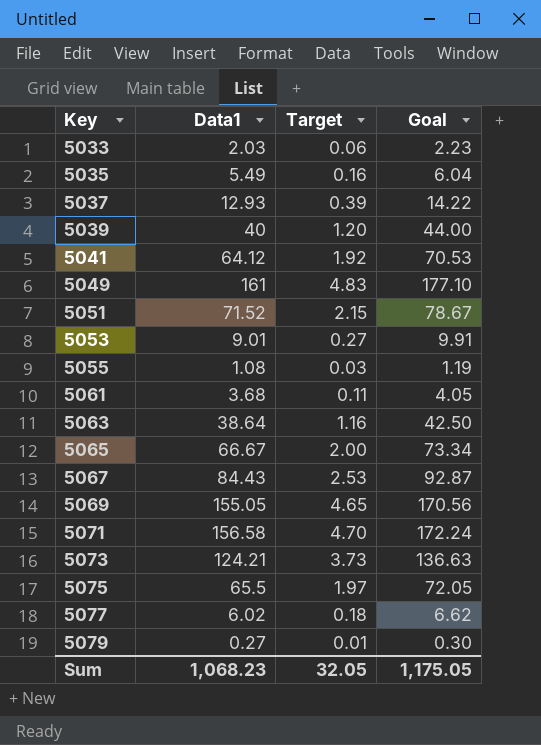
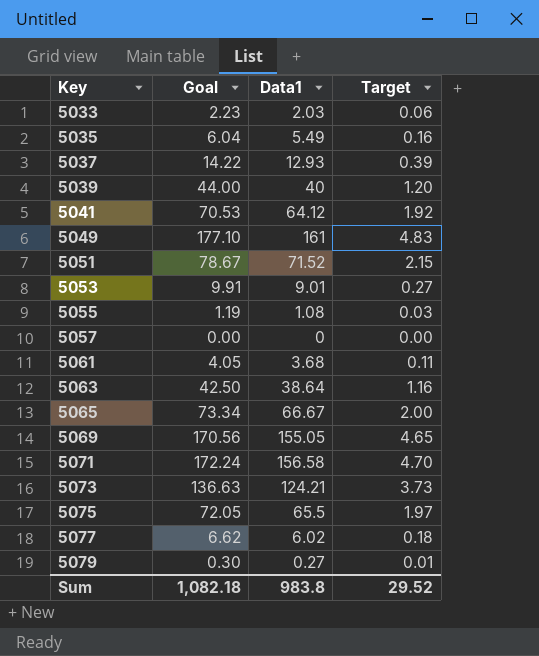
column Goal | position: 4 -> 2
row 5067: 84.43 | 2.53 | 92.87 -> none
row 5057: none -> 0.00 | 0 | 0.00
Sum | Goal: 1,175.05 -> 1,082.18
Sum | Data1: 1,068.23 -> 983.8
Sum | Target: 32.05 -> 29.52

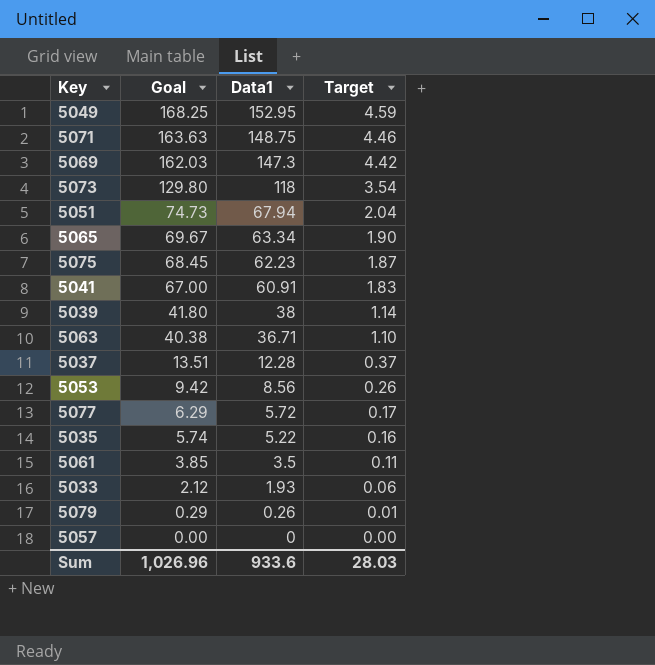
row order: Key ascending -> Goal descending
row 5055: 1.19 | 1.08 | 0.03 -> none
5049 | Goal: 177.10 -> 168.25
5049 | Data1: 161 -> 152.95
5049 | Target: 4.83 -> 4.59
5071 | Goal: 172.24 -> 163.63
5071 | Data1: 156.58 -> 148.75
5071 | Target: 4.70 -> 4.46
5069 | Goal: 170.56 -> 162.03
5069 | Data1: 155.05 -> 147.3
5069 | Target: 4.65 -> 4.42
5073 | Goal: 136.63 -> 129.80
5073 | Data1: 124.21 -> 118
5073 | Target: 3.73 -> 3.54
5051 | Goal: 78.67 -> 74.73
5051 | Data1: 71.52 -> 67.94
5051 | Target: 2.15 -> 2.04
5065 | Goal: 73.34 -> 69.67
5065 | Data1: 66.67 -> 63.34
5065 | Target: 2.00 -> 1.90
5075 | Goal: 72.05 -> 68.45
5075 | Data1: 65.5 -> 62.23
5075 | Target: 1.97 -> 1.87
5041 | Goal: 70.53 -> 67.00
5041 | Data1: 64.12 -> 60.91
5041 | Target: 1.92 -> 1.83
5039 | Goal: 44.00 -> 41.80
5039 | Data1: 40 -> 38
5039 | Target: 1.20 -> 1.14
5063 | Goal: 42.50 -> 40.38
5063 | Data1: 38.64 -> 36.71
5063 | Target: 1.16 -> 1.10
5037 | Goal: 14.22 -> 13.51
5037 | Data1: 12.93 -> 12.28
5037 | Target: 0.39 -> 0.37
5053 | Goal: 9.91 -> 9.42
5053 | Data1: 9.01 -> 8.56
5053 | Target: 0.27 -> 0.26
5077 | Goal: 6.62 -> 6.29
5077 | Data1: 6.02 -> 5.72
5077 | Target: 0.18 -> 0.17
5035 | Goal: 6.04 -> 5.74
5035 | Data1: 5.49 -> 5.22
5061 | Goal: 4.05 -> 3.85
5061 | Data1: 3.68 -> 3.5
5033 | Goal: 2.23 -> 2.12
5033 | Data1: 2.03 -> 1.93
5079 | Goal: 0.30 -> 0.29
5079 | Data1: 0.27 -> 0.26
Sum | Goal: 1,082.18 -> 1,026.96
Sum | Data1: 983.8 -> 933.6
Sum | Target: 29.52 -> 28.03

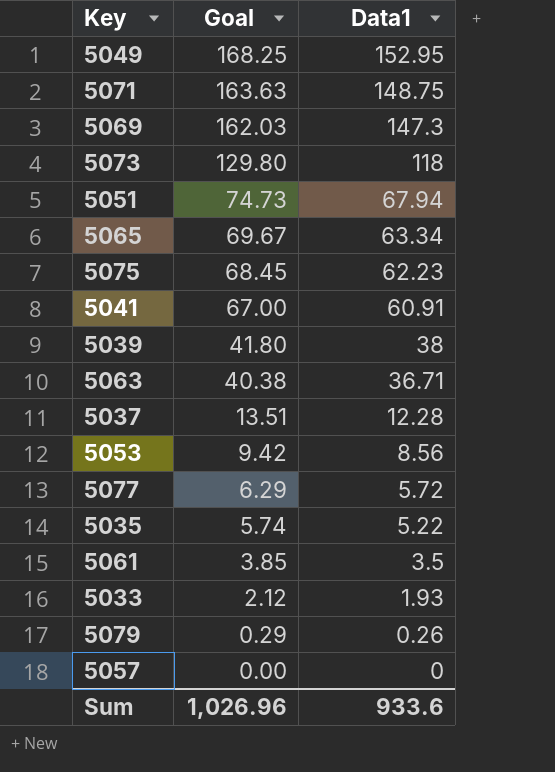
column Target | formula: [Data1] * 0.03 -> none

